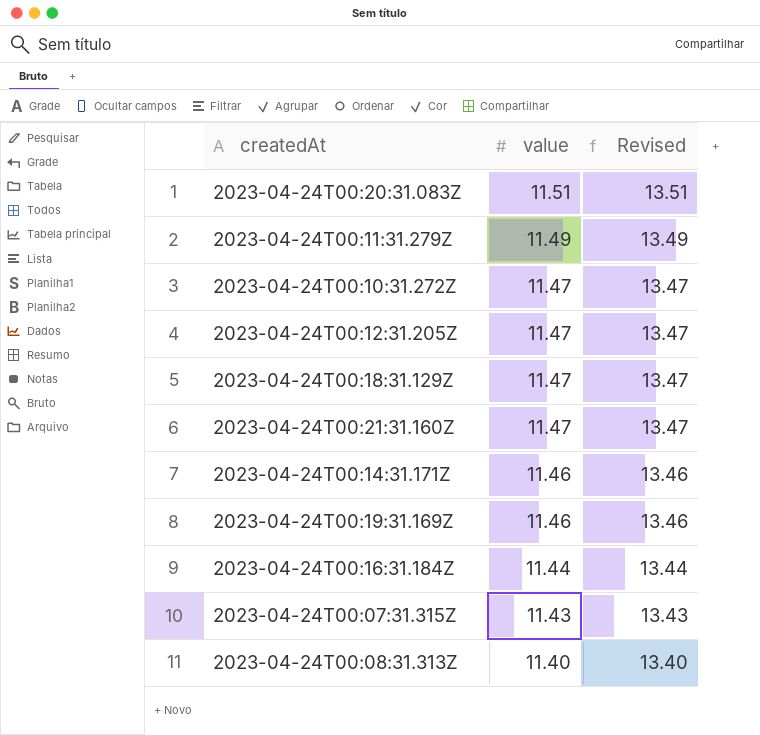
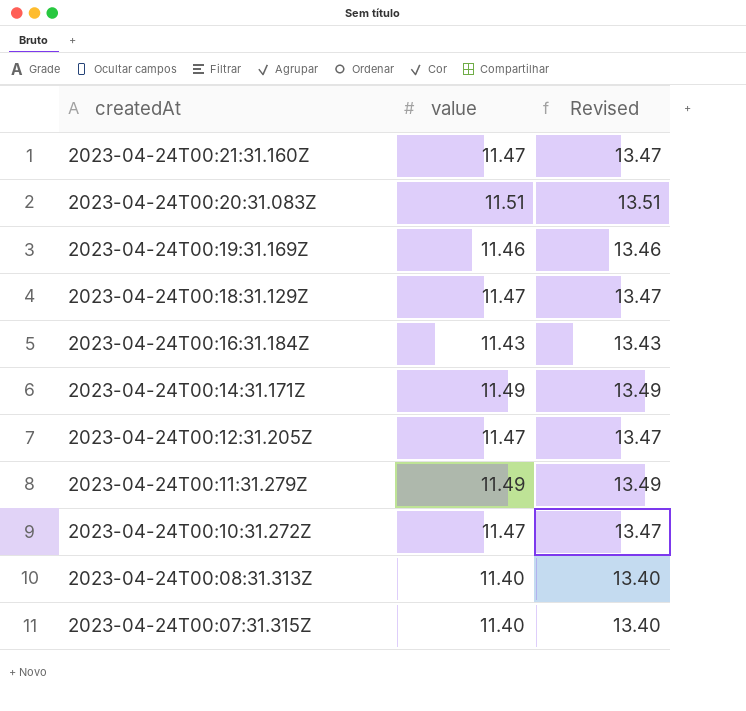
row order: value descending -> createdAt descending
2023-04-24T00:16:31.184Z | value: 11.44 -> 11.43
2023-04-24T00:16:31.184Z | Revised: 13.44 -> 13.43
2023-04-24T00:14:31.171Z | value: 11.46 -> 11.49
2023-04-24T00:14:31.171Z | Revised: 13.46 -> 13.49
2023-04-24T00:07:31.315Z | value: 11.43 -> 11.40
2023-04-24T00:07:31.315Z | Revised: 13.43 -> 13.40

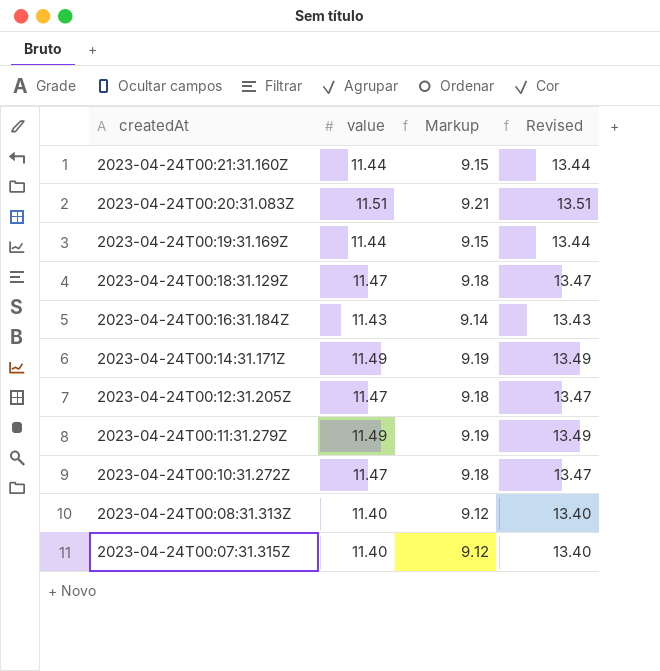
column Markup | formula: none -> [value] * 0.8
2023-04-24T00:21:31.160Z | value: 11.47 -> 11.44
2023-04-24T00:21:31.160Z | Revised: 13.47 -> 13.44
2023-04-24T00:19:31.169Z | value: 11.46 -> 11.44
2023-04-24T00:19:31.169Z | Revised: 13.46 -> 13.44

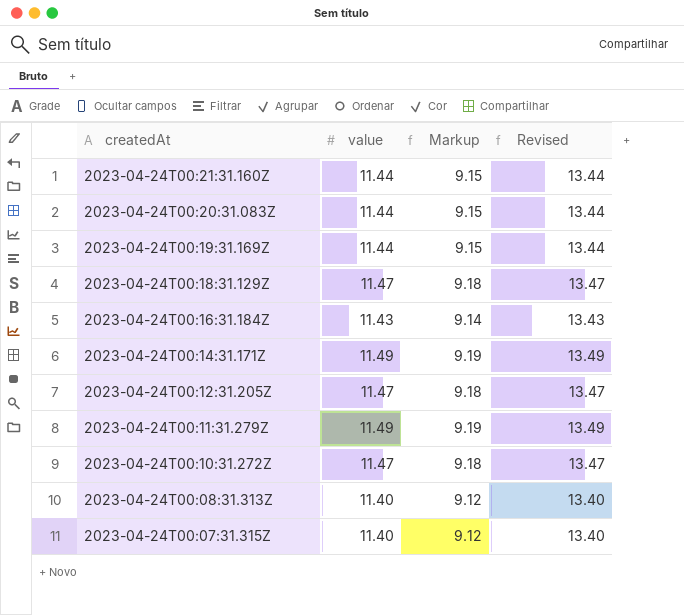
2023-04-24T00:20:31.083Z | value: 11.51 -> 11.44
2023-04-24T00:20:31.083Z | Markup: 9.21 -> 9.15
2023-04-24T00:20:31.083Z | Revised: 13.51 -> 13.44

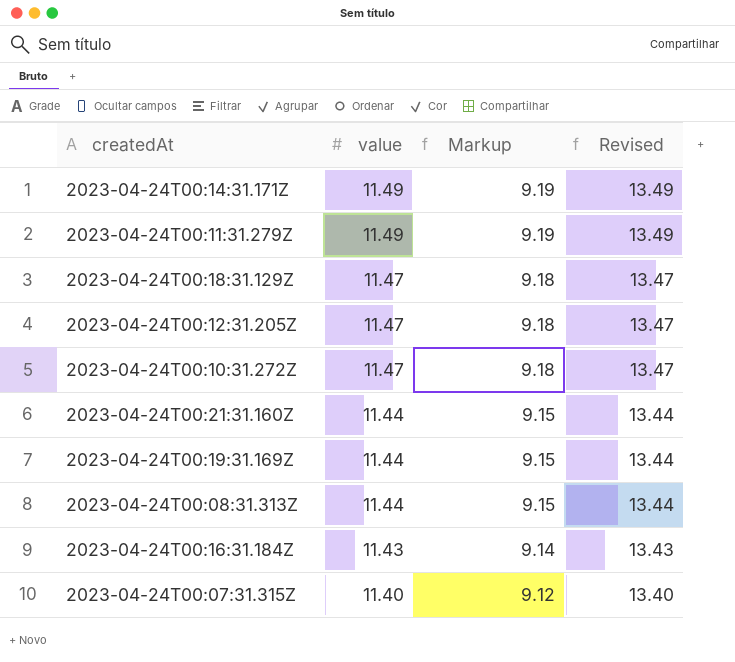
row order: createdAt descending -> value descending
row 2023-04-24T00:20:31.083Z: 11.44 | 9.15 | 13.44 -> none
2023-04-24T00:08:31.313Z | value: 11.40 -> 11.44
2023-04-24T00:08:31.313Z | Markup: 9.12 -> 9.15
2023-04-24T00:08:31.313Z | Revised: 13.40 -> 13.44

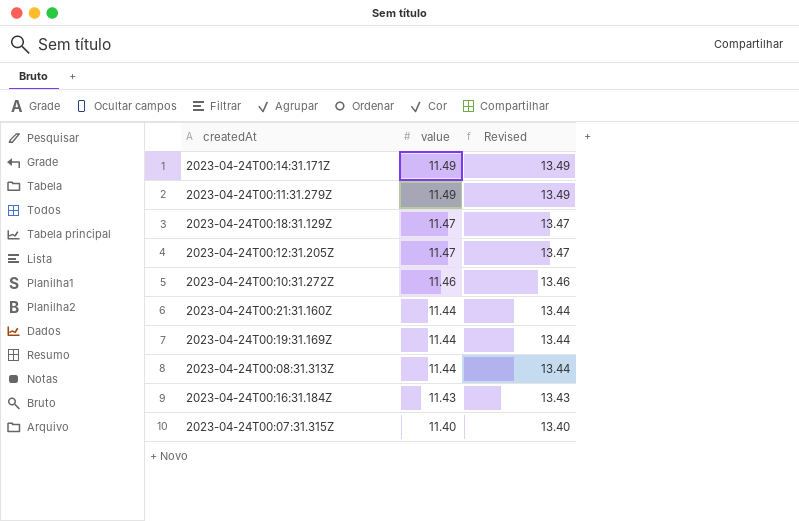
column Markup | formula: [value] * 0.8 -> none
2023-04-24T00:10:31.272Z | value: 11.47 -> 11.46
2023-04-24T00:10:31.272Z | Revised: 13.47 -> 13.46

